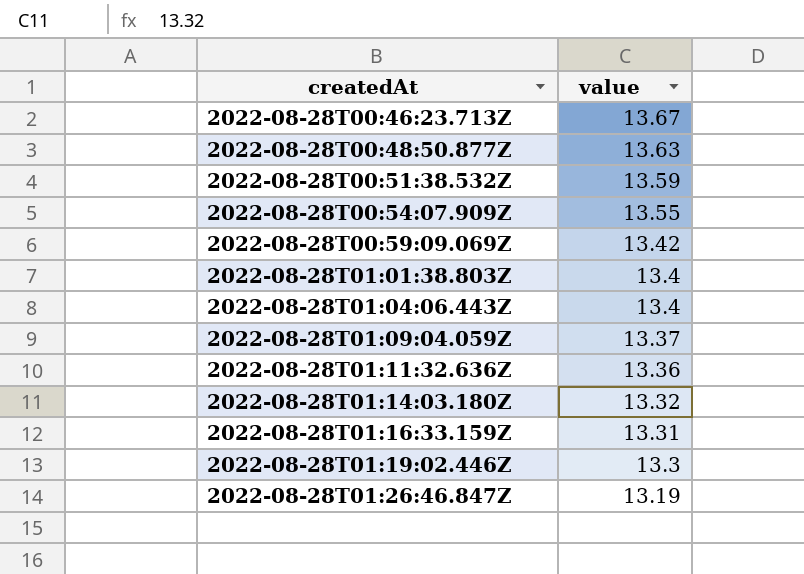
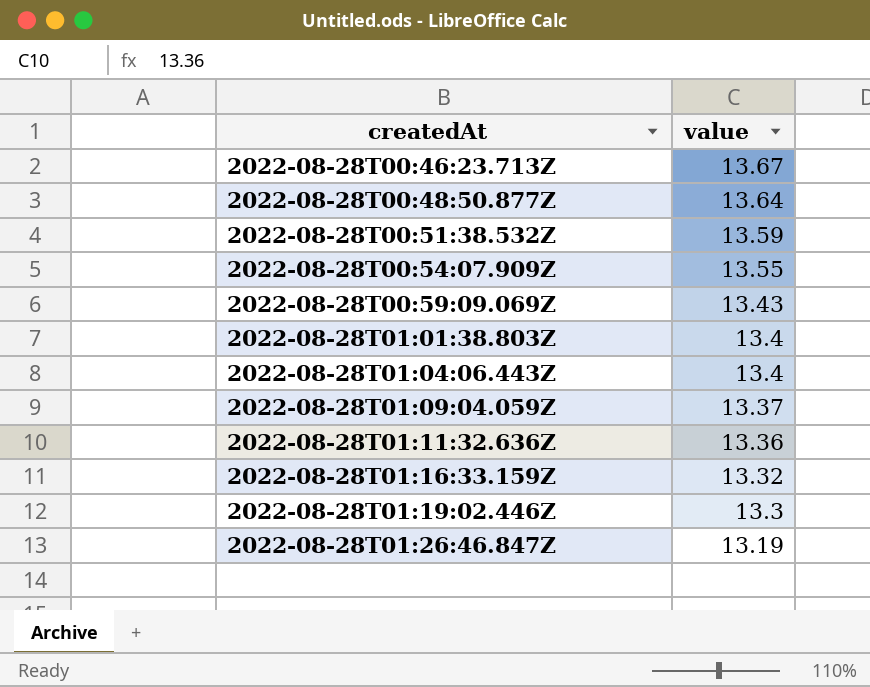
row 2022-08-28T01:14:03.180Z: 13.32 -> none
2022-08-28T00:48:50.877Z | value: 13.63 -> 13.64
2022-08-28T00:59:09.069Z | value: 13.42 -> 13.43
2022-08-28T01:16:33.159Z | value: 13.31 -> 13.32

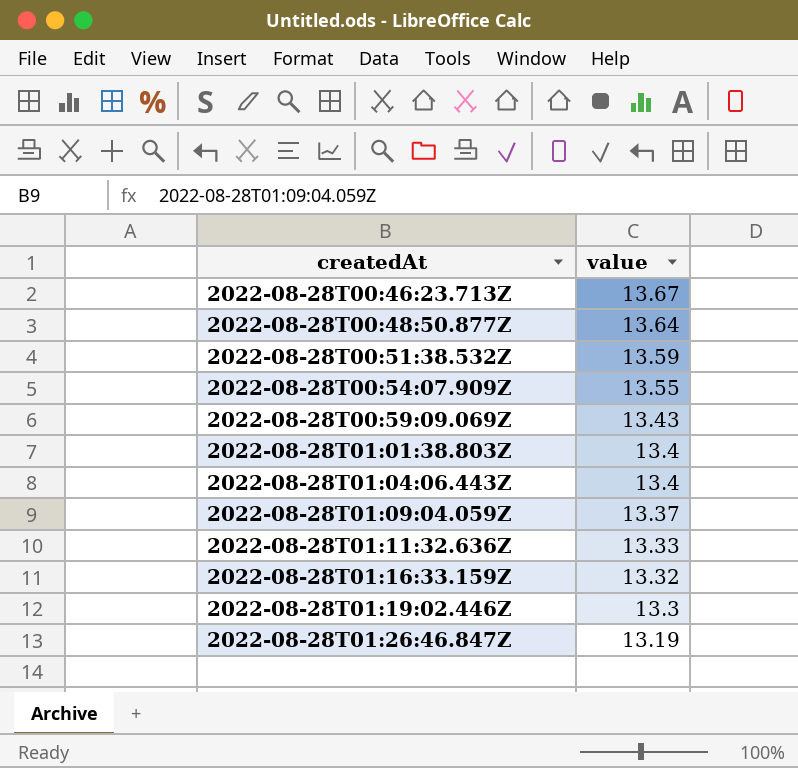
2022-08-28T01:11:32.636Z | value: 13.36 -> 13.33

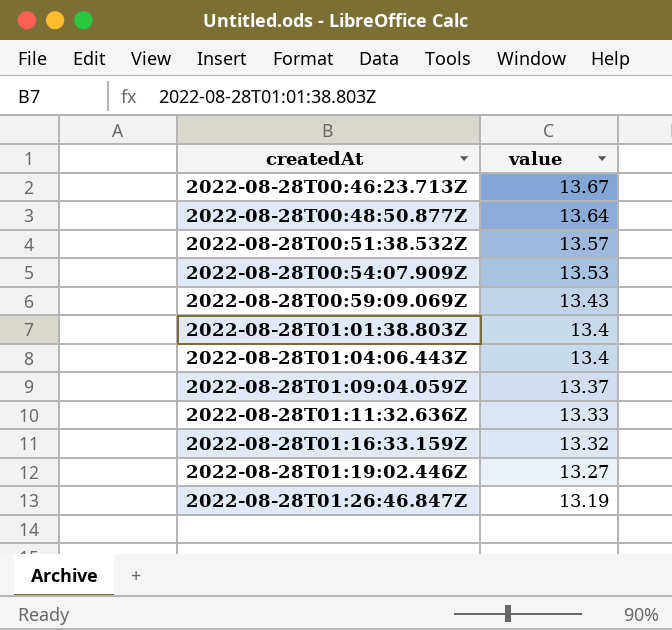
2022-08-28T00:51:38.532Z | value: 13.59 -> 13.57
2022-08-28T00:54:07.909Z | value: 13.55 -> 13.53
2022-08-28T01:19:02.446Z | value: 13.3 -> 13.27

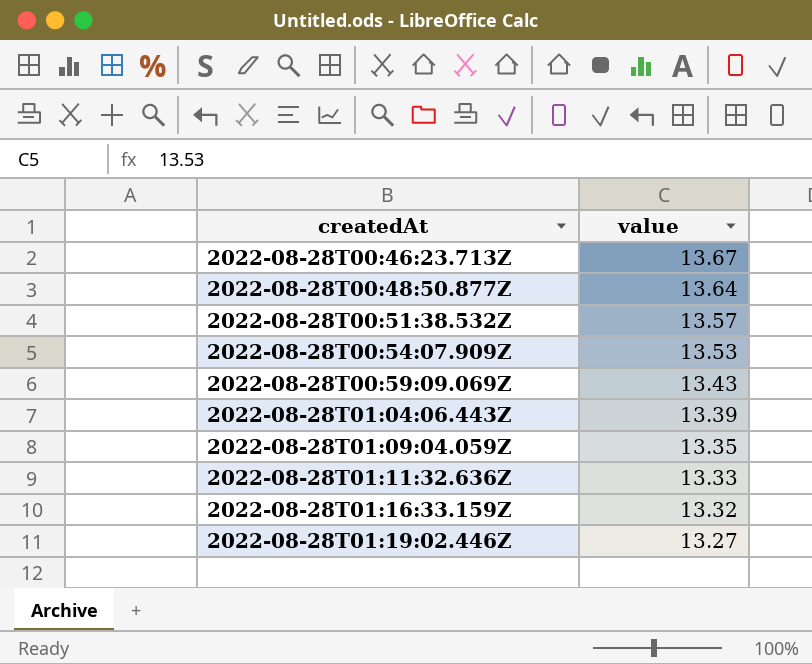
row 2022-08-28T01:01:38.803Z: 13.4 -> none
row 2022-08-28T01:26:46.847Z: 13.19 -> none
2022-08-28T01:04:06.443Z | value: 13.4 -> 13.39
2022-08-28T01:09:04.059Z | value: 13.37 -> 13.35

